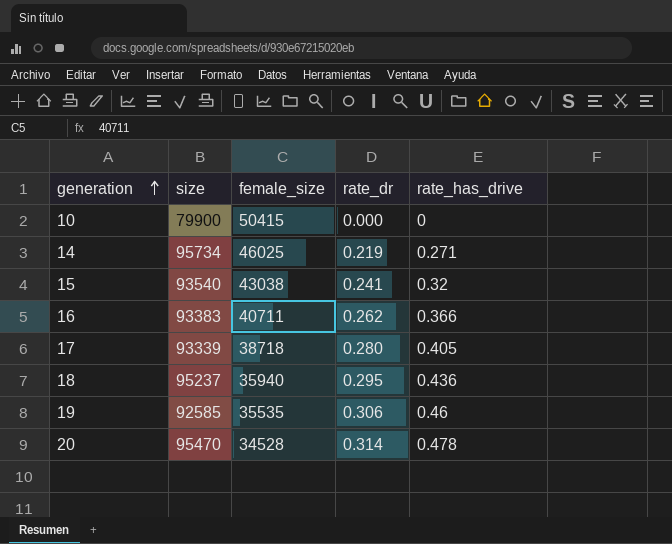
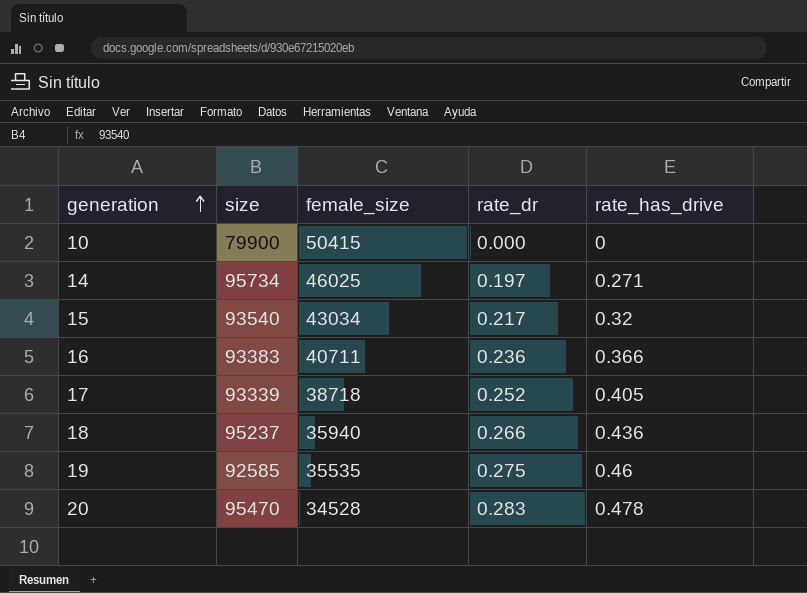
14 | rate_dr: 0.219 -> 0.197
15 | female_size: 43038 -> 43034
15 | rate_dr: 0.241 -> 0.217
16 | rate_dr: 0.262 -> 0.236
17 | rate_dr: 0.280 -> 0.252
18 | rate_dr: 0.295 -> 0.266
19 | rate_dr: 0.306 -> 0.275
20 | rate_dr: 0.314 -> 0.283

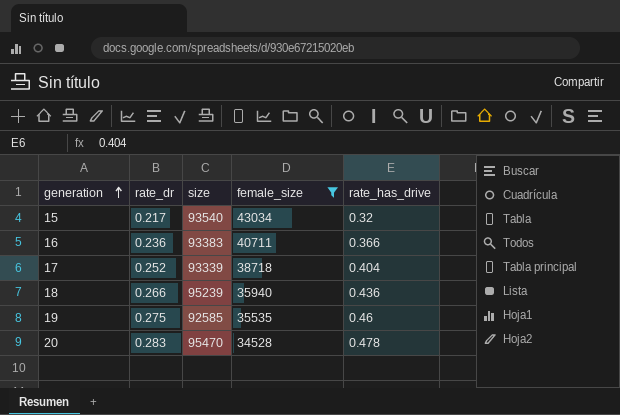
filter: none -> female_size <= 43034
column rate_dr | position: 4 -> 2
17 | rate_has_drive: 0.405 -> 0.404
18 | size: 95237 -> 95239

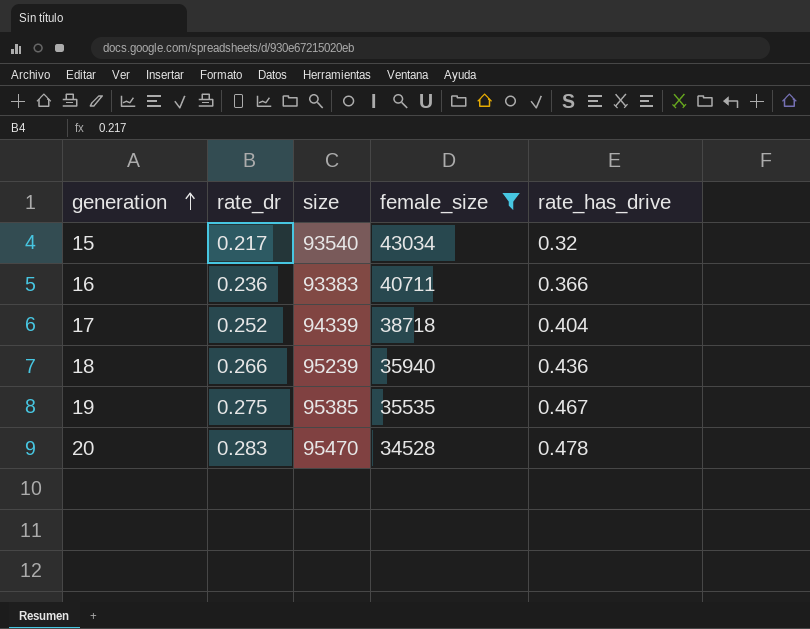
17 | size: 93339 -> 94339
19 | size: 92585 -> 95385
19 | rate_has_drive: 0.46 -> 0.467

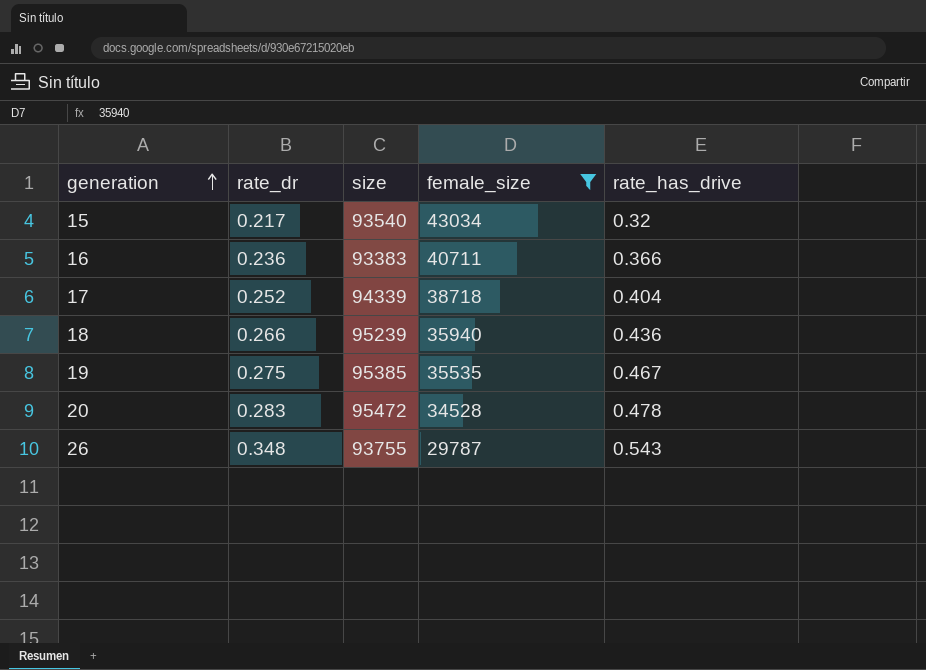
20 | size: 95470 -> 95472
row 26: none -> 0.348 | 93755 | 29787 | 0.543

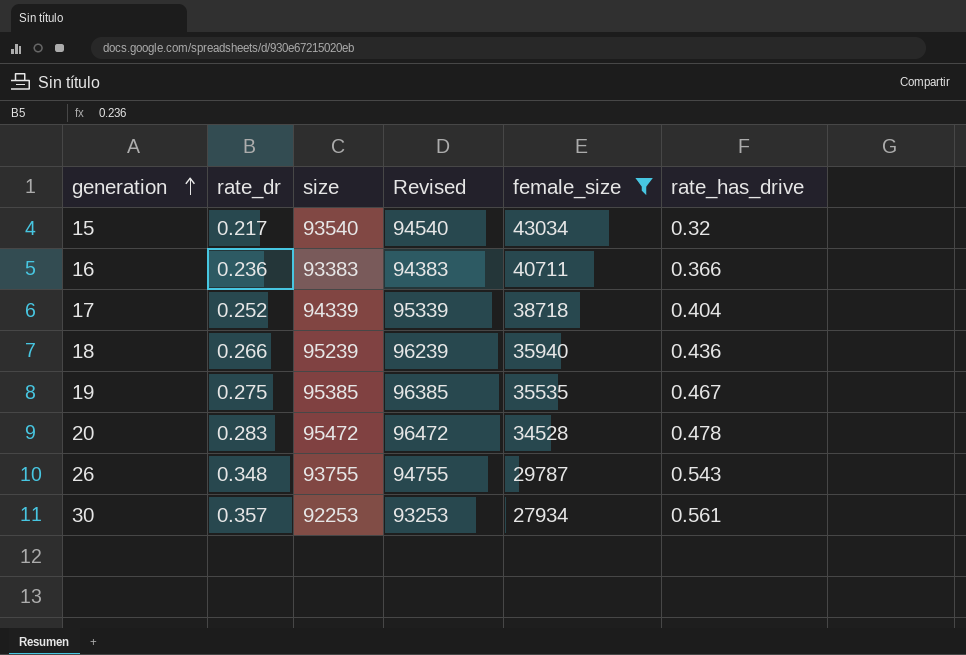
column Revised | formula: none -> [size] + 1000
row 30: none -> 0.357 | 92253 | 93253 | 27934 | 0.561

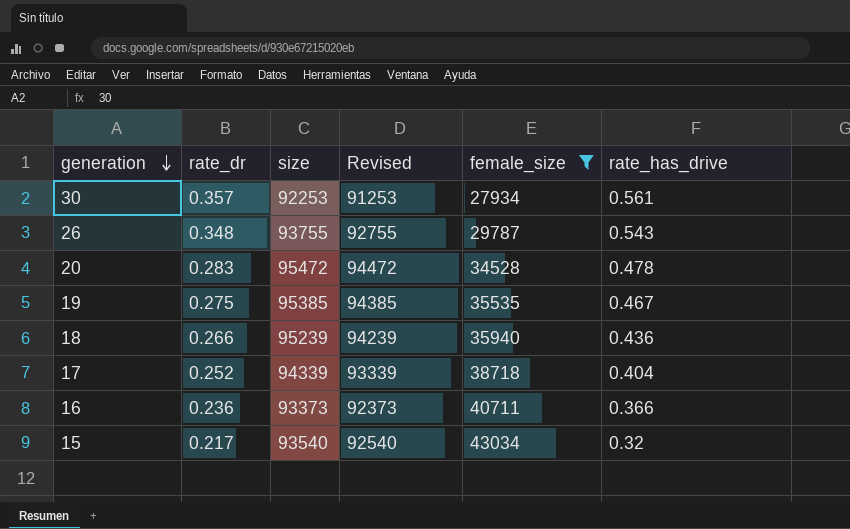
row order: generation ascending -> generation descending
column Revised | formula: [size] + 1000 -> [size] - 1000
16 | size: 93383 -> 93373

